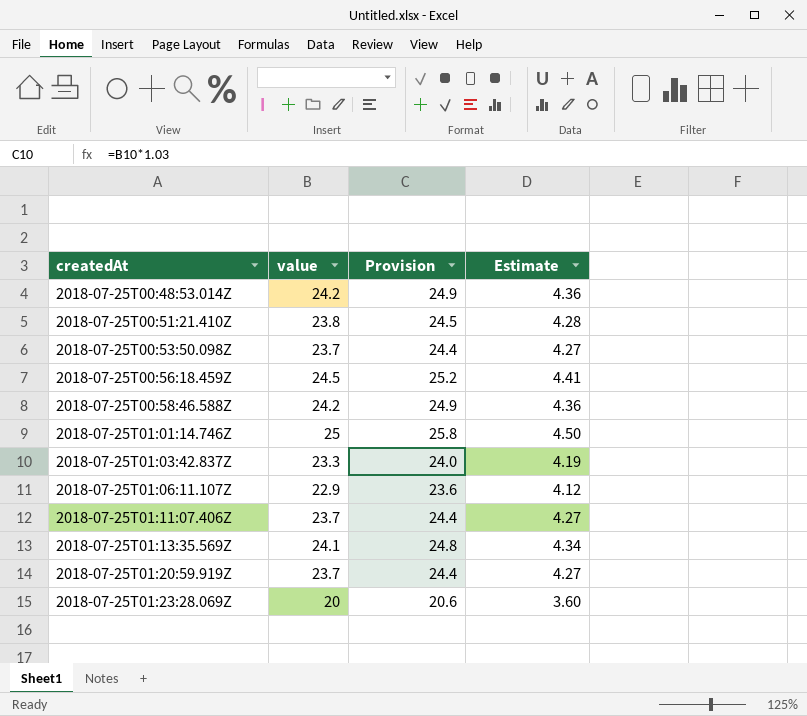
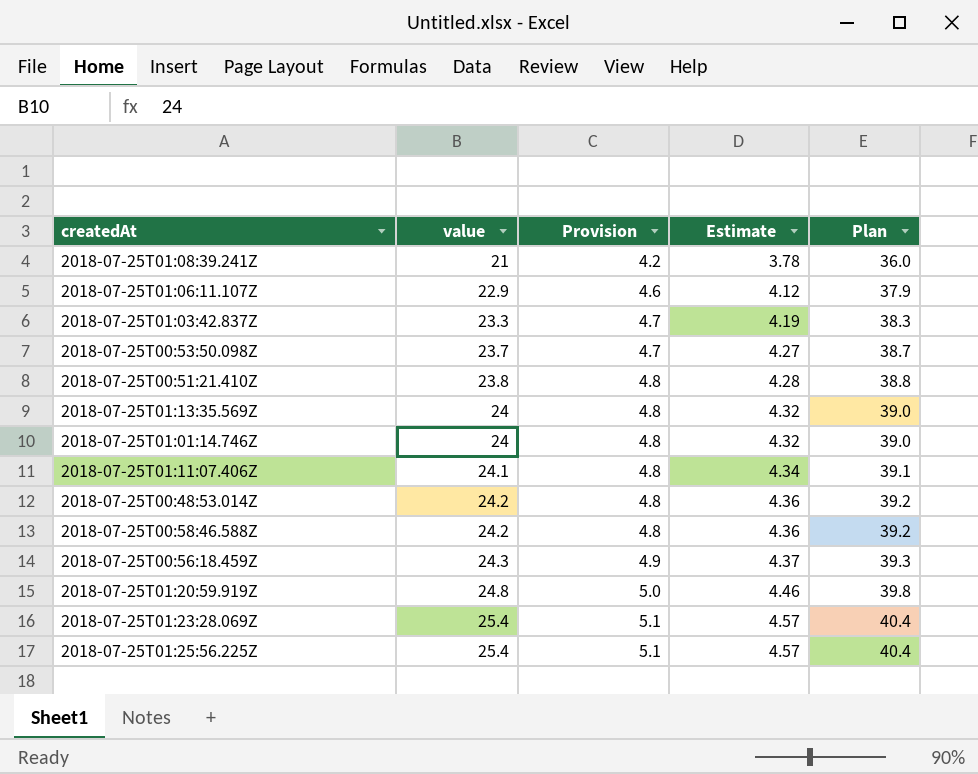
row order: createdAt ascending -> value ascending
column Provision | formula: [value] * 1.03 -> [value] * 0.2
column Plan | formula: none -> [value] + 15
row 2018-07-25T01:08:39.241Z: none -> 21 | 4.2 | 3.78 | 36.0
2018-07-25T01:13:35.569Z | value: 24.1 -> 24
2018-07-25T01:13:35.569Z | Estimate: 4.34 -> 4.32
2018-07-25T01:01:14.746Z | value: 25 -> 24
2018-07-25T01:01:14.746Z | Estimate: 4.50 -> 4.32
2018-07-25T01:11:07.406Z | value: 23.7 -> 24.1
2018-07-25T01:11:07.406Z | Estimate: 4.27 -> 4.34
2018-07-25T00:56:18.459Z | value: 24.5 -> 24.3
2018-07-25T00:56:18.459Z | Estimate: 4.41 -> 4.37
2018-07-25T01:20:59.919Z | value: 23.7 -> 24.8
2018-07-25T01:20:59.919Z | Estimate: 4.27 -> 4.46
2018-07-25T01:23:28.069Z | value: 20 -> 25.4
2018-07-25T01:23:28.069Z | Estimate: 3.60 -> 4.57
row 2018-07-25T01:25:56.225Z: none -> 25.4 | 5.1 | 4.57 | 40.4

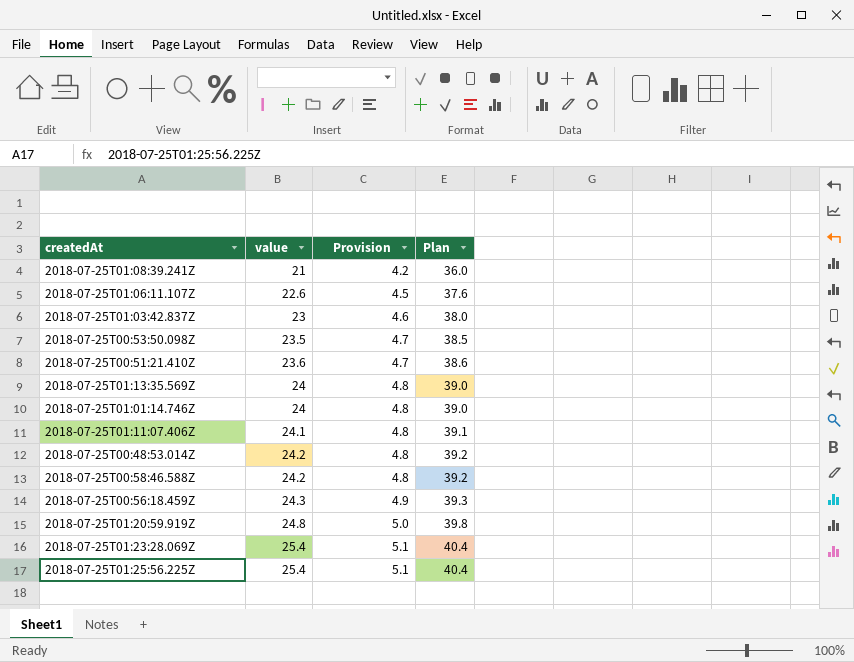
column Estimate | formula: [value] * 0.18 -> none
2018-07-25T01:06:11.107Z | value: 22.9 -> 22.6
2018-07-25T01:06:11.107Z | Provision: 4.6 -> 4.5
2018-07-25T01:06:11.107Z | Plan: 37.9 -> 37.6
2018-07-25T01:03:42.837Z | value: 23.3 -> 23
2018-07-25T01:03:42.837Z | Provision: 4.7 -> 4.6
2018-07-25T01:03:42.837Z | Plan: 38.3 -> 38.0
2018-07-25T00:53:50.098Z | value: 23.7 -> 23.5
2018-07-25T00:53:50.098Z | Plan: 38.7 -> 38.5
2018-07-25T00:51:21.410Z | value: 23.8 -> 23.6
2018-07-25T00:51:21.410Z | Provision: 4.8 -> 4.7
2018-07-25T00:51:21.410Z | Plan: 38.8 -> 38.6

